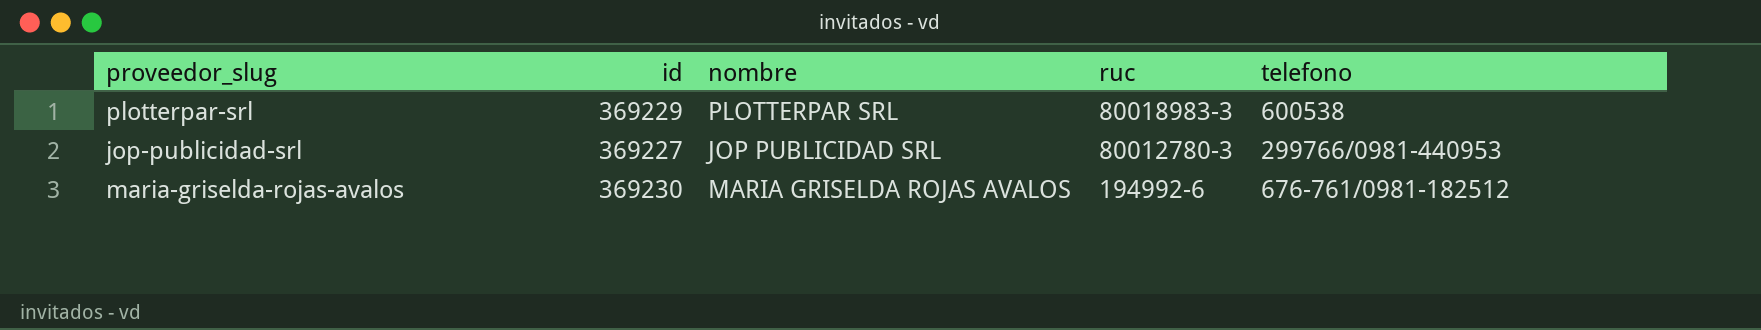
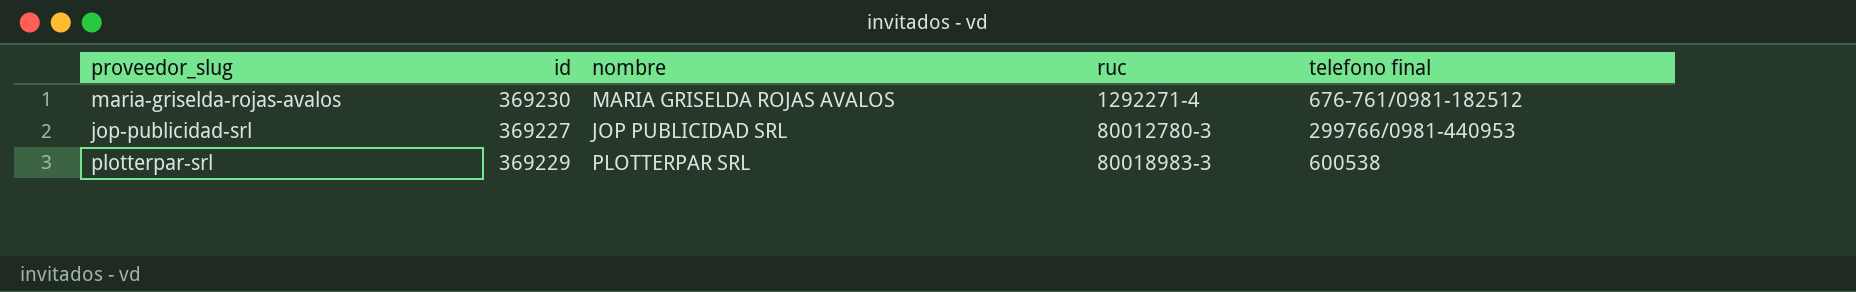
row order: ruc descending -> ruc ascending
column name: telefono -> telefono final
maria-griselda-rojas-avalos | ruc: 194992-6 -> 1292271-4

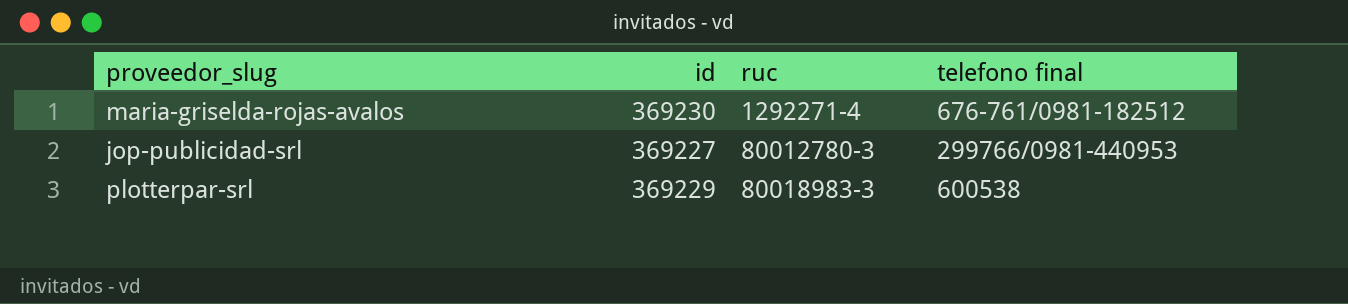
column nombre | position: 3 -> none

